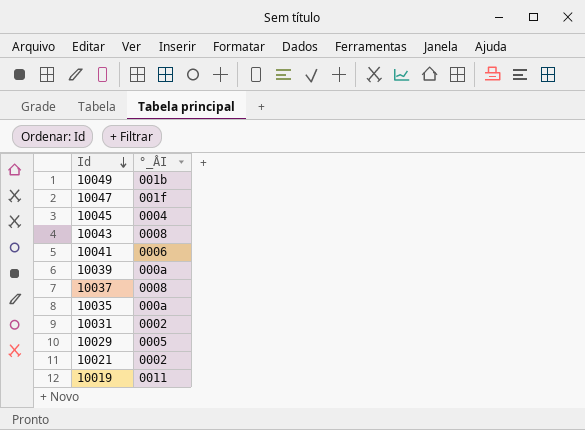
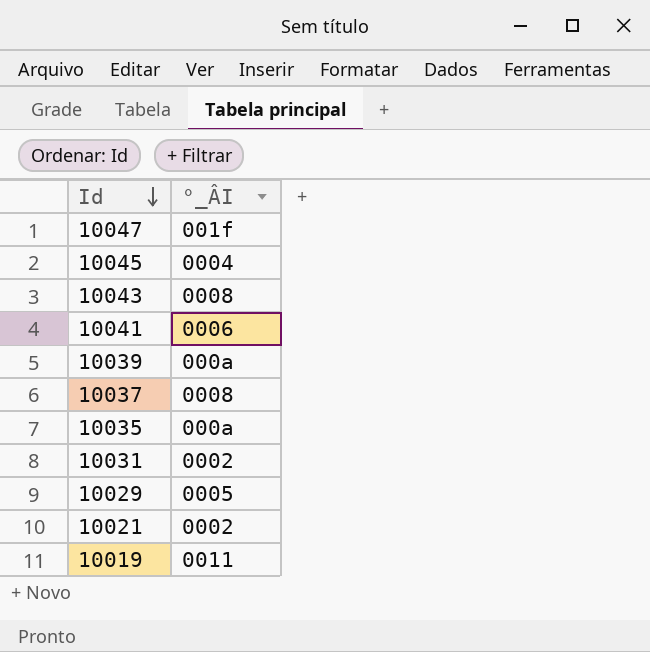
row 10049: 001b -> none

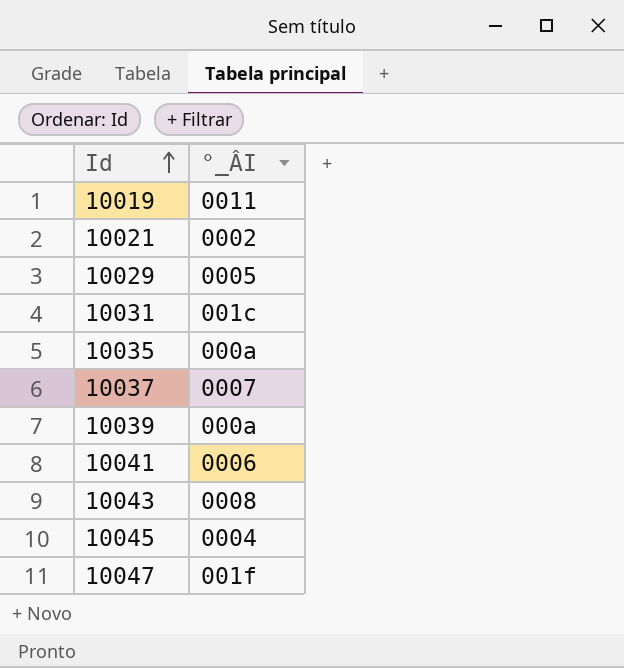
row order: Id descending -> Id ascending
10031 | °_ÂI: 0002 -> 001c
10037 | °_ÂI: 0008 -> 0007

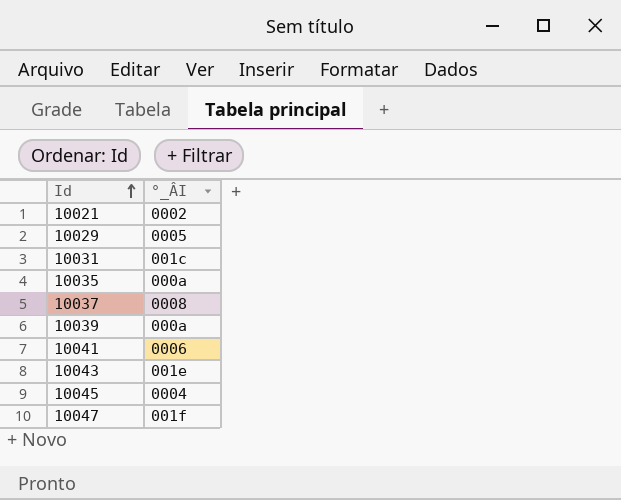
row 10019: 0011 -> none
10037 | °_ÂI: 0007 -> 0008
10043 | °_ÂI: 0008 -> 001e

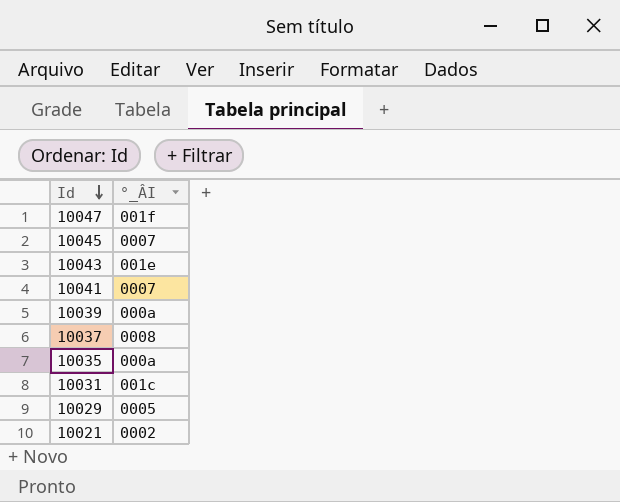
row order: Id ascending -> Id descending
10045 | °_ÂI: 0004 -> 0007
10041 | °_ÂI: 0006 -> 0007

